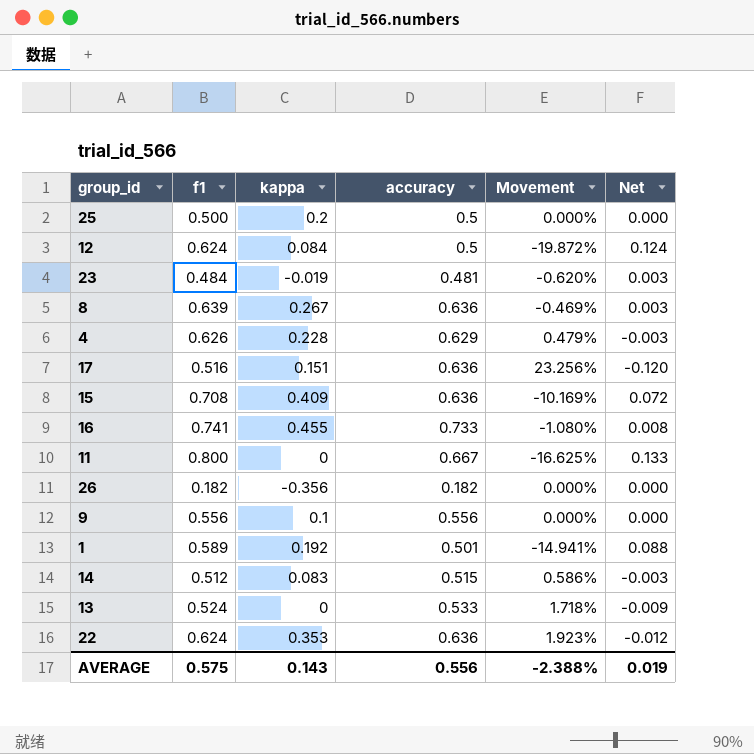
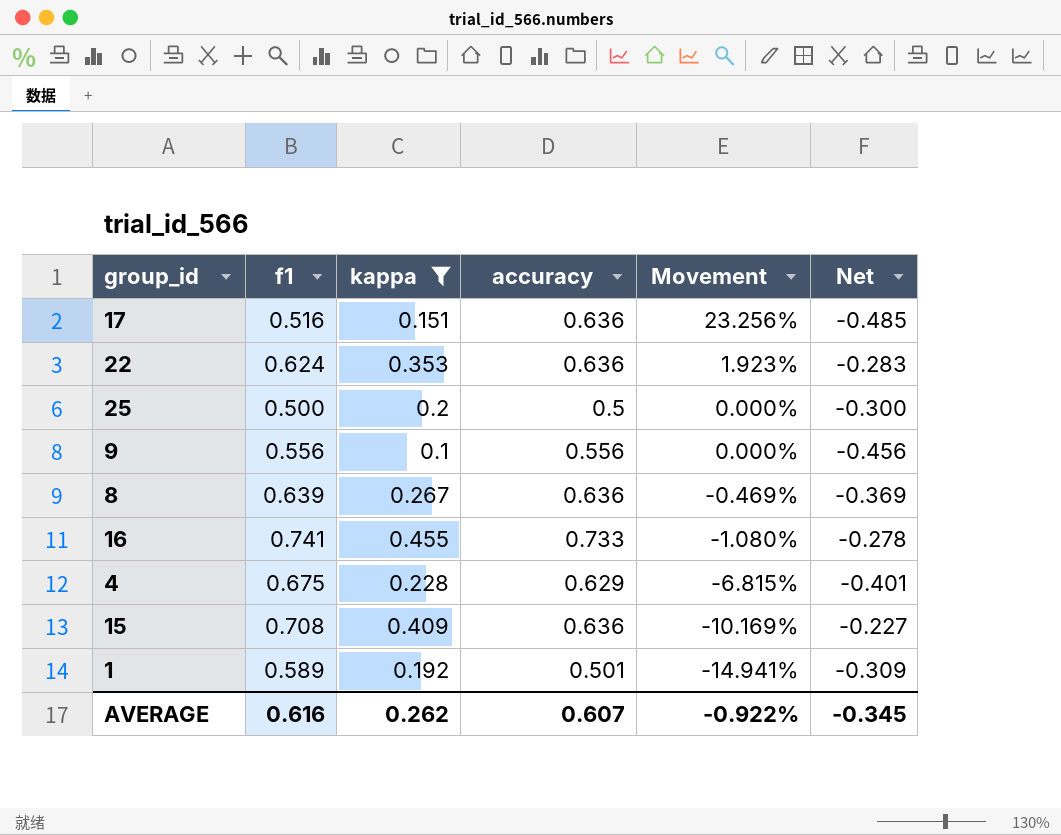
filter: none -> kappa >= 0.1
row order: none -> Movement descending
column Net | formula: [f1] - [accuracy] -> [kappa] - [accuracy]
4 | f1: 0.626 -> 0.675
4 | Movement: 0.479% -> -6.815%
AVERAGE | f1: 0.575 -> 0.616
AVERAGE | kappa: 0.143 -> 0.262
AVERAGE | accuracy: 0.556 -> 0.607
AVERAGE | Movement: -2.388% -> -0.922%
AVERAGE | Net: 0.019 -> -0.345

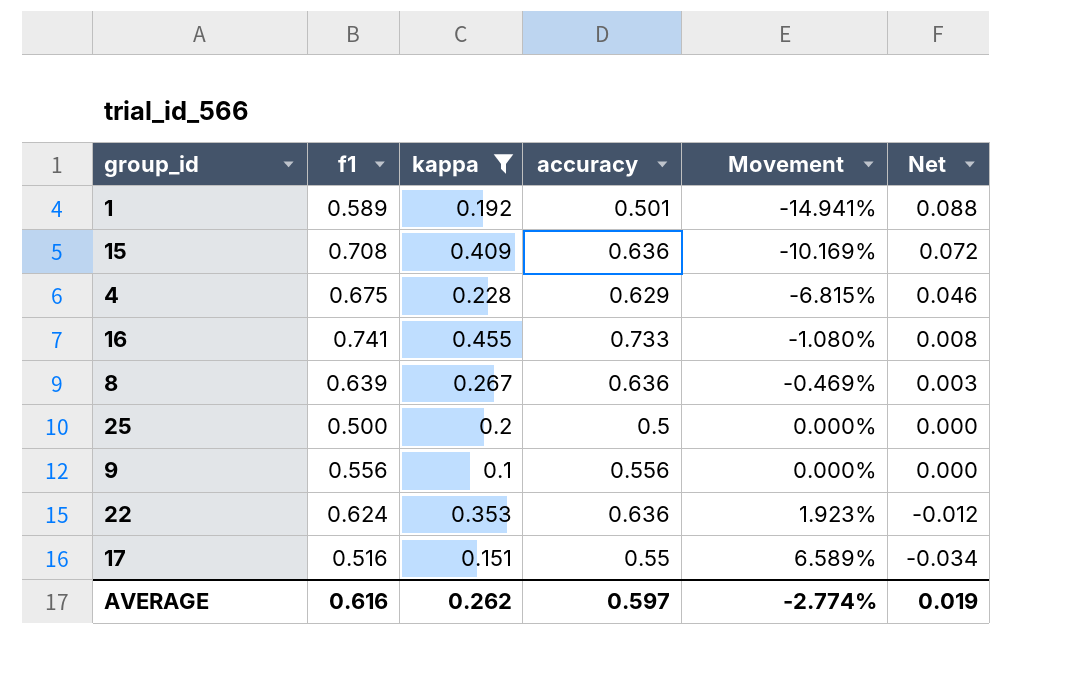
row order: Movement descending -> Movement ascending
column Net | formula: [kappa] - [accuracy] -> [f1] - [accuracy]
17 | accuracy: 0.636 -> 0.55
17 | Movement: 23.256% -> 6.589%
AVERAGE | accuracy: 0.607 -> 0.597
AVERAGE | Movement: -0.922% -> -2.774%
AVERAGE | Net: -0.345 -> 0.019

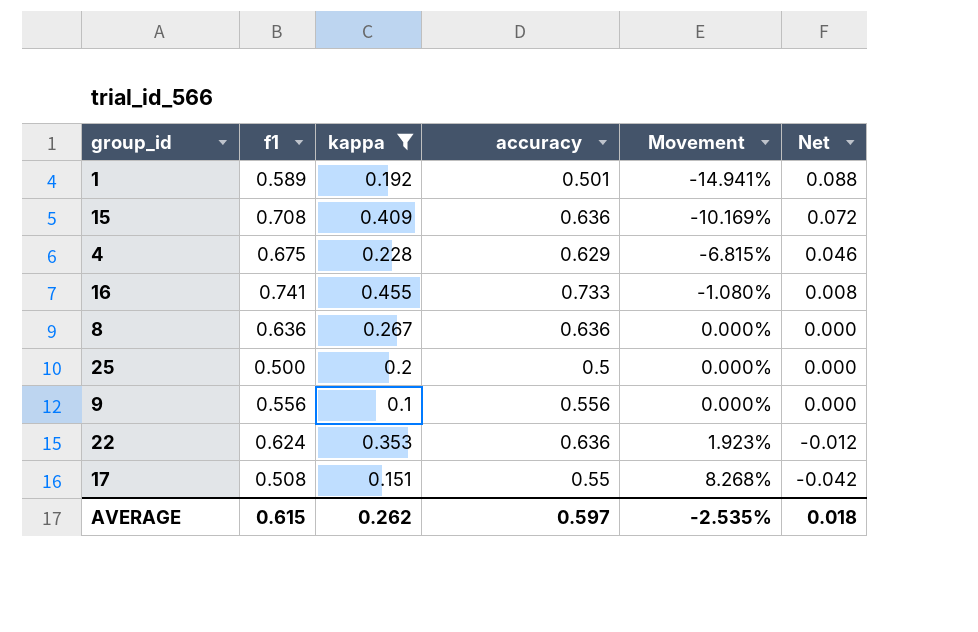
8 | f1: 0.639 -> 0.636
8 | Movement: -0.469% -> 0.000%
8 | Net: 0.003 -> 0.000
17 | f1: 0.516 -> 0.508
17 | Movement: 6.589% -> 8.268%
17 | Net: -0.034 -> -0.042
AVERAGE | f1: 0.616 -> 0.615
AVERAGE | Movement: -2.774% -> -2.535%
AVERAGE | Net: 0.019 -> 0.018

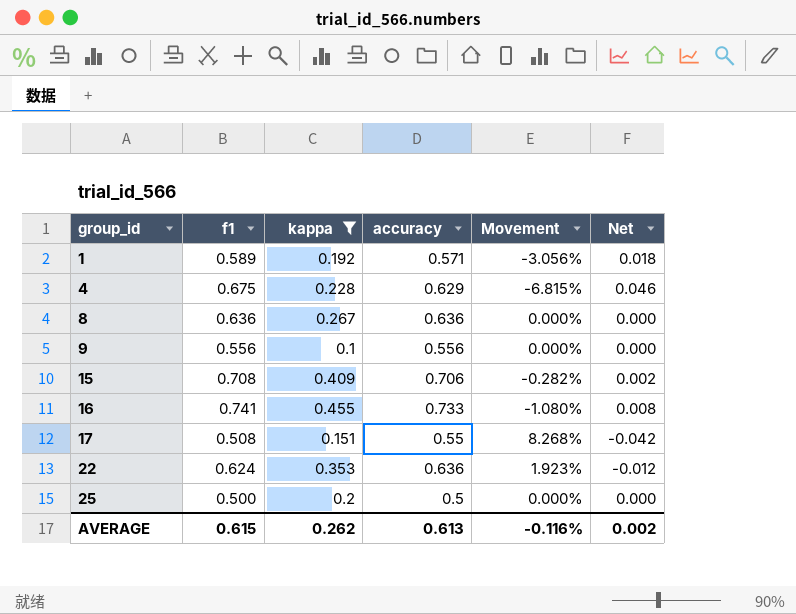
row order: Movement ascending -> group_id ascending
1 | accuracy: 0.501 -> 0.571
1 | Movement: -14.941% -> -3.056%
1 | Net: 0.088 -> 0.018
15 | accuracy: 0.636 -> 0.706
15 | Movement: -10.169% -> -0.282%
15 | Net: 0.072 -> 0.002
AVERAGE | accuracy: 0.597 -> 0.613
AVERAGE | Movement: -2.535% -> -0.116%
AVERAGE | Net: 0.018 -> 0.002

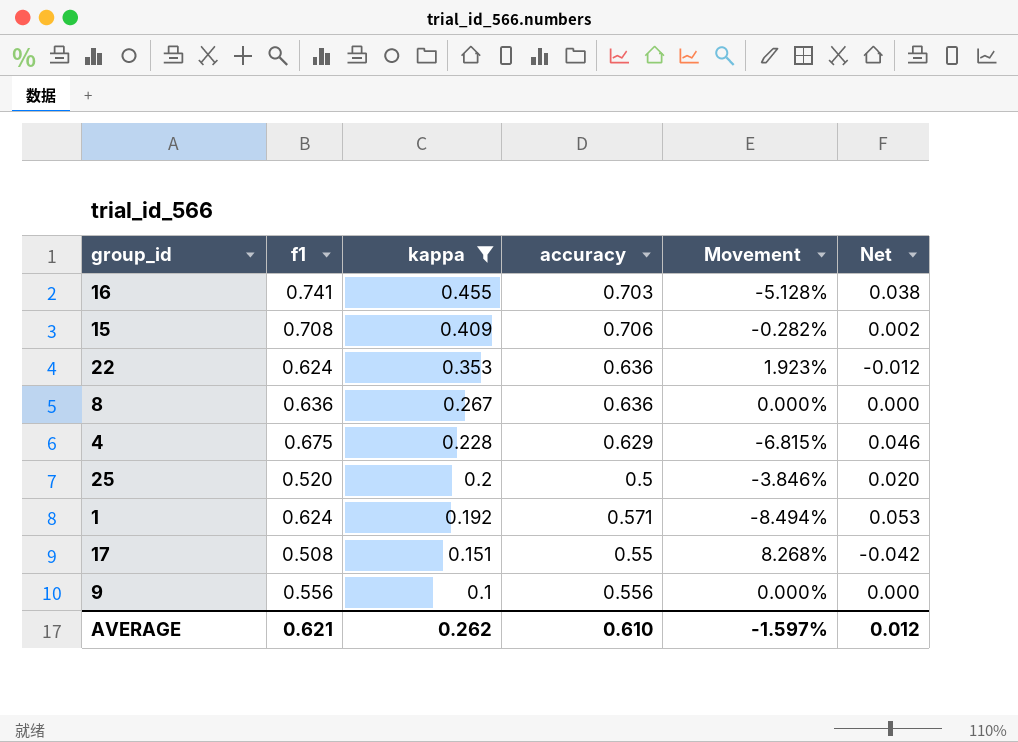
row order: group_id ascending -> kappa descending
16 | accuracy: 0.733 -> 0.703
16 | Movement: -1.080% -> -5.128%
16 | Net: 0.008 -> 0.038
25 | f1: 0.500 -> 0.520
25 | Movement: 0.000% -> -3.846%
25 | Net: 0.000 -> 0.020
1 | f1: 0.589 -> 0.624
1 | Movement: -3.056% -> -8.494%
1 | Net: 0.018 -> 0.053
AVERAGE | f1: 0.615 -> 0.621
AVERAGE | accuracy: 0.613 -> 0.610
AVERAGE | Movement: -0.116% -> -1.597%
AVERAGE | Net: 0.002 -> 0.012

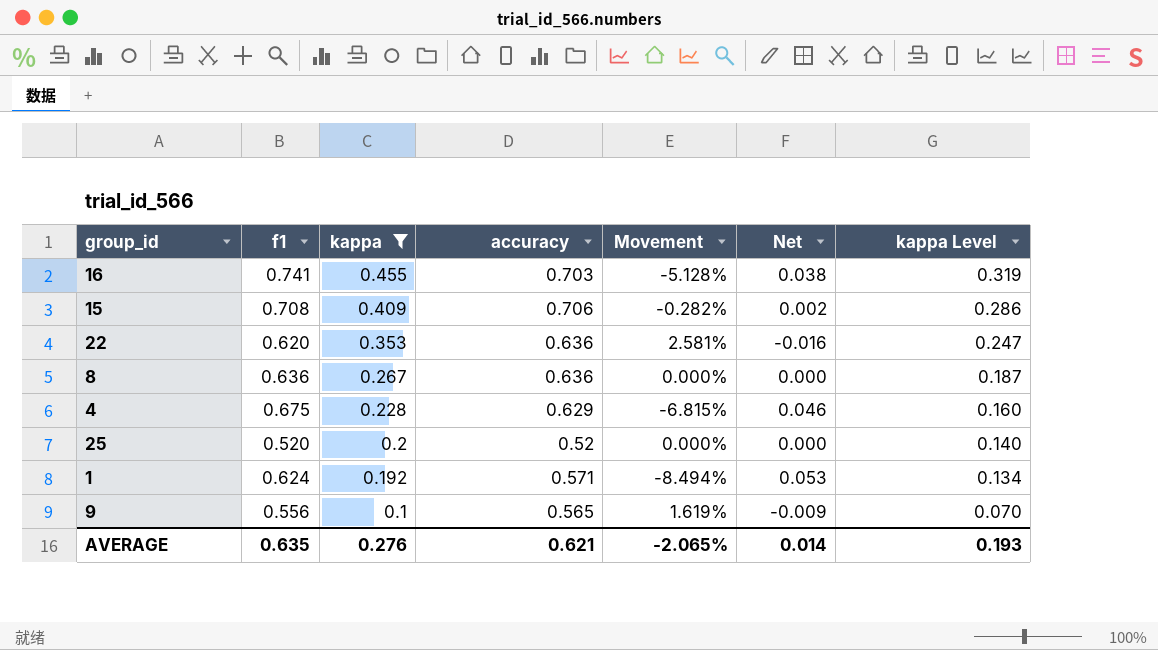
column kappa Level | formula: none -> [kappa] * 0.7
row 17: 0.508 | 0.151 | 0.55 | 8.268% | -0.042 -> none
22 | f1: 0.624 -> 0.620
22 | Movement: 1.923% -> 2.581%
22 | Net: -0.012 -> -0.016
25 | accuracy: 0.5 -> 0.52
25 | Movement: -3.846% -> 0.000%
25 | Net: 0.020 -> 0.000
9 | accuracy: 0.556 -> 0.565
9 | Movement: 0.000% -> 1.619%
9 | Net: 0.000 -> -0.009
AVERAGE | f1: 0.621 -> 0.635
AVERAGE | kappa: 0.262 -> 0.276
AVERAGE | accuracy: 0.610 -> 0.621
AVERAGE | Movement: -1.597% -> -2.065%
AVERAGE | Net: 0.012 -> 0.014

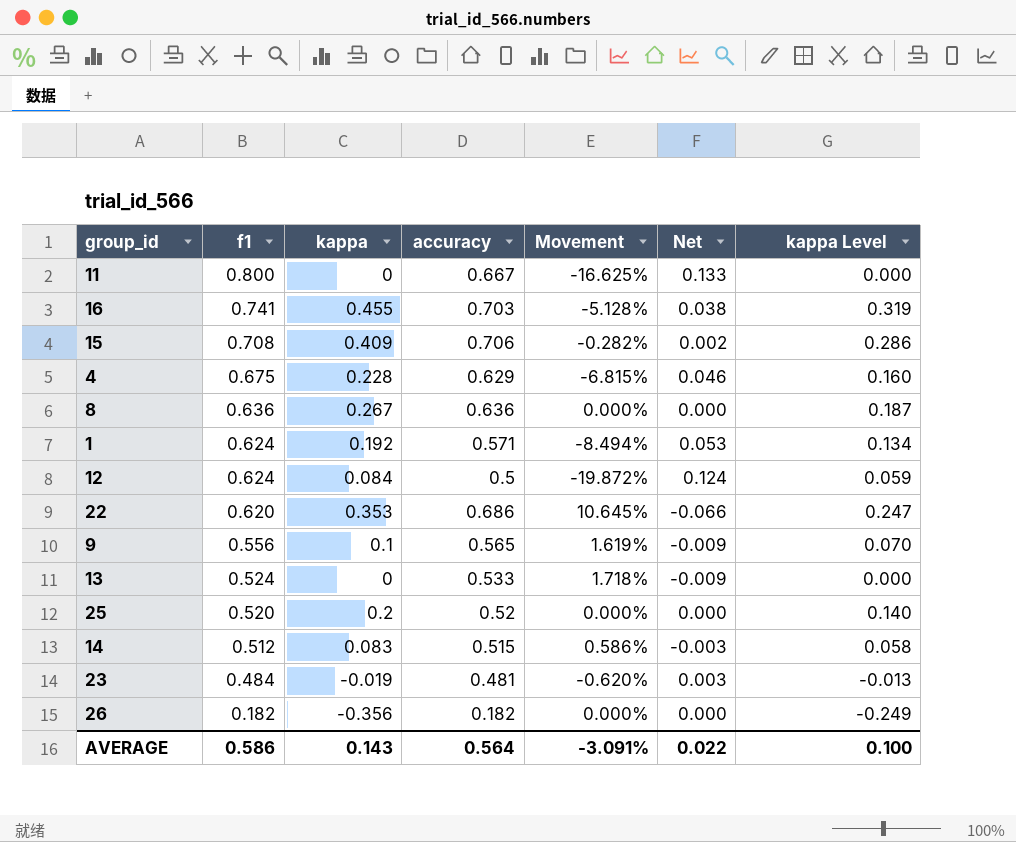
filter: kappa >= 0.1 -> none
row order: kappa descending -> f1 descending
22 | accuracy: 0.636 -> 0.686
22 | Movement: 2.581% -> 10.645%
22 | Net: -0.016 -> -0.066
AVERAGE | f1: 0.635 -> 0.586
AVERAGE | kappa: 0.276 -> 0.143
AVERAGE | accuracy: 0.621 -> 0.564
AVERAGE | Movement: -2.065% -> -3.091%
AVERAGE | Net: 0.014 -> 0.022
AVERAGE | kappa Level: 0.193 -> 0.100

